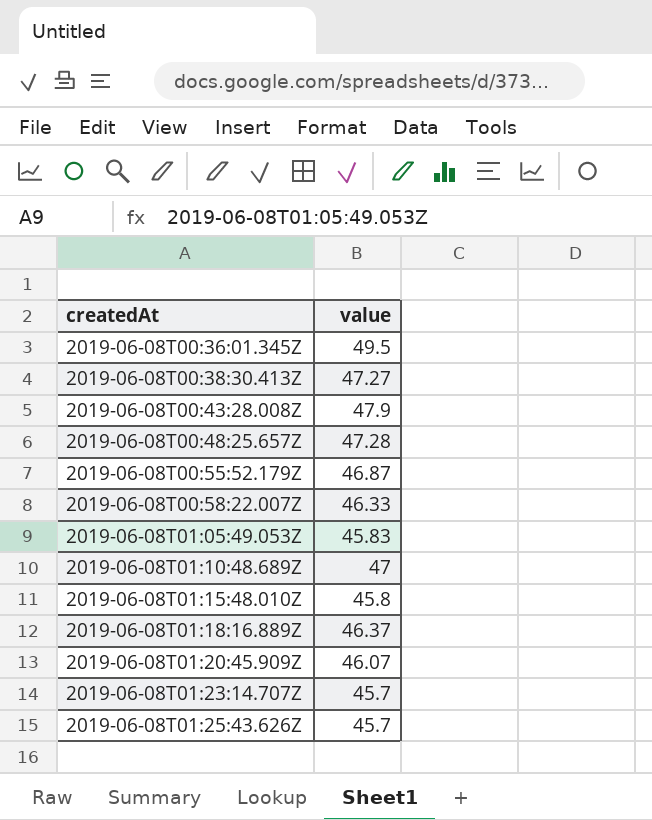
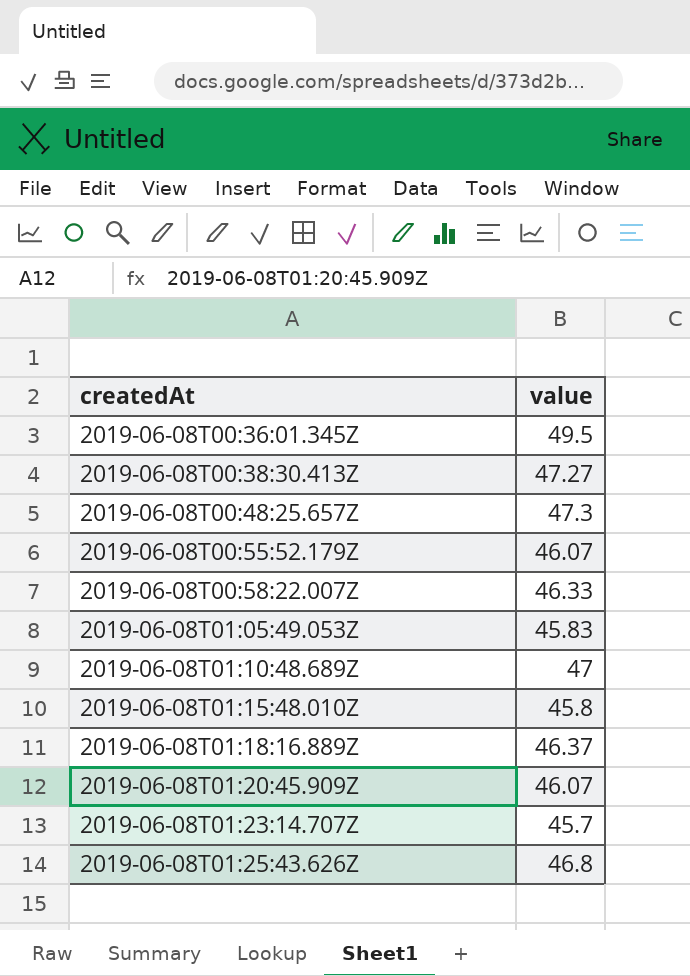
row 2019-06-08T00:43:28.008Z: 47.9 -> none
2019-06-08T00:48:25.657Z | value: 47.28 -> 47.3
2019-06-08T00:55:52.179Z | value: 46.87 -> 46.07
2019-06-08T01:25:43.626Z | value: 45.7 -> 46.8

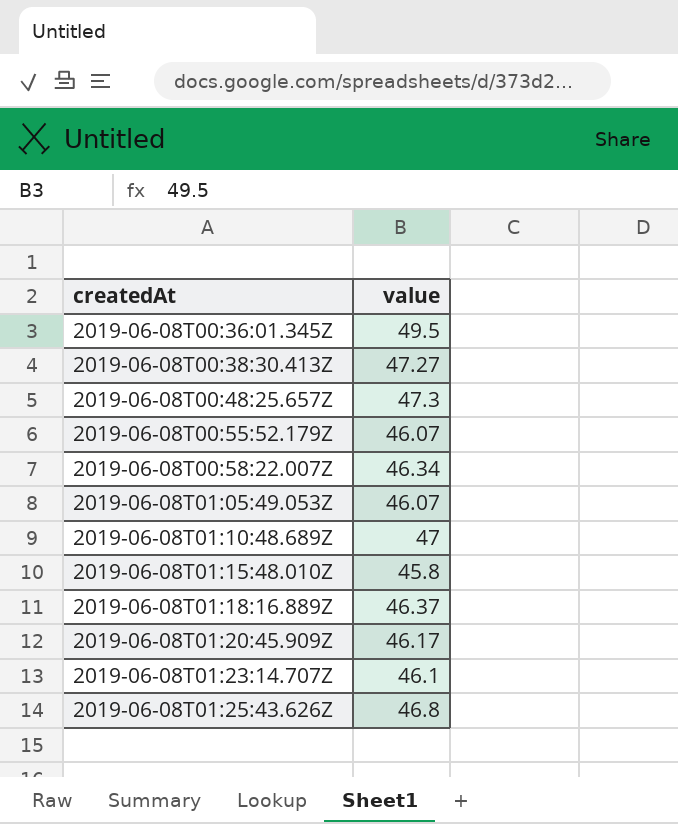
2019-06-08T00:58:22.007Z | value: 46.33 -> 46.34
2019-06-08T01:05:49.053Z | value: 45.83 -> 46.07
2019-06-08T01:20:45.909Z | value: 46.07 -> 46.17
2019-06-08T01:23:14.707Z | value: 45.7 -> 46.1

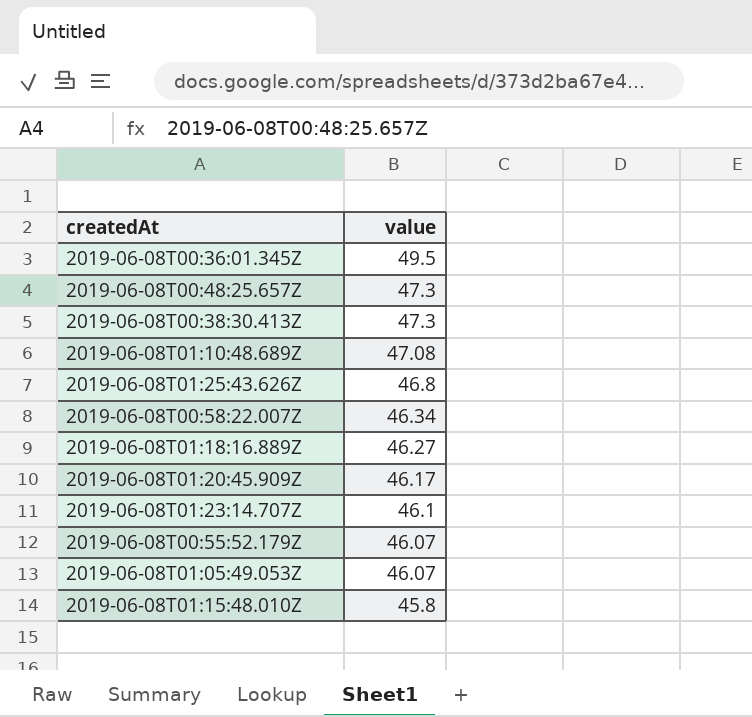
row order: createdAt ascending -> value descending
2019-06-08T00:38:30.413Z | value: 47.27 -> 47.3
2019-06-08T01:10:48.689Z | value: 47 -> 47.08
2019-06-08T01:18:16.889Z | value: 46.37 -> 46.27

